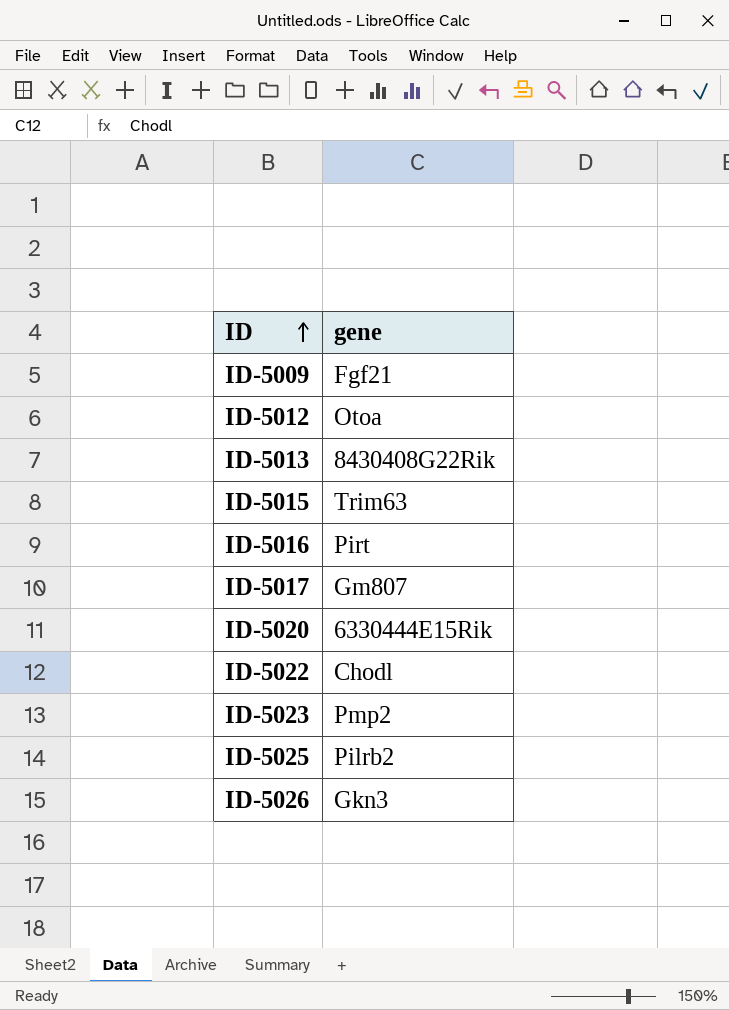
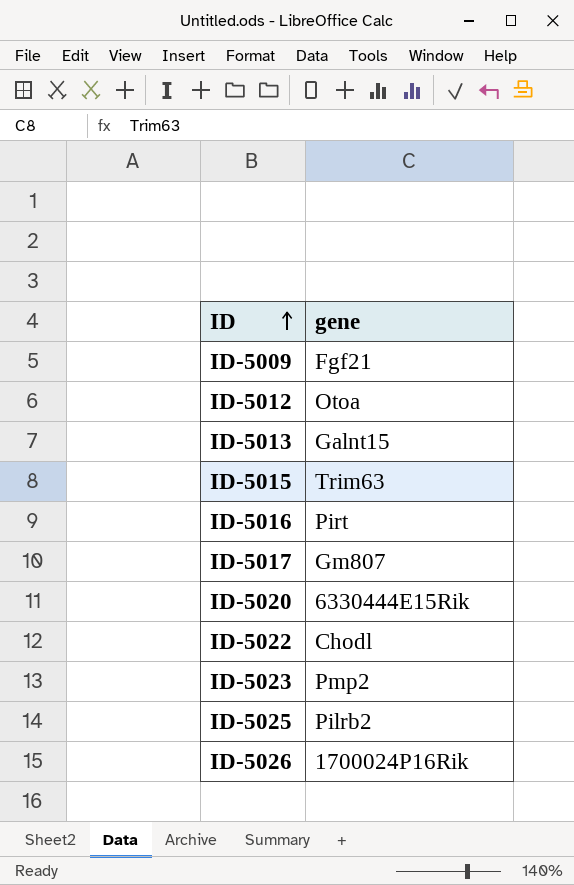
ID-5013 | gene: 8430408G22Rik -> Galnt15
ID-5026 | gene: Gkn3 -> 1700024P16Rik

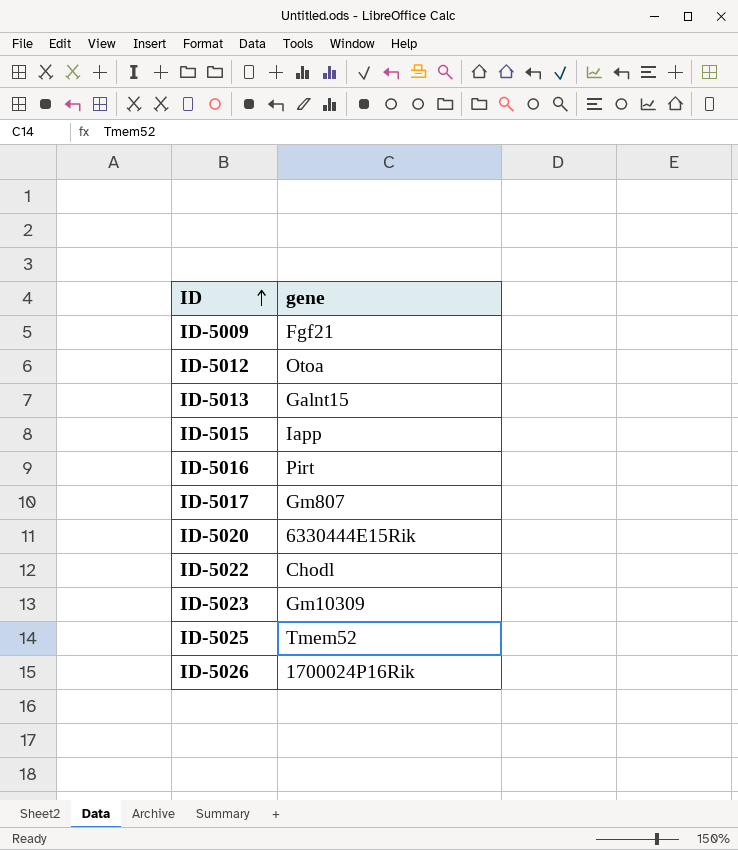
ID-5015 | gene: Trim63 -> Iapp
ID-5023 | gene: Pmp2 -> Gm10309
ID-5025 | gene: Pilrb2 -> Tmem52

